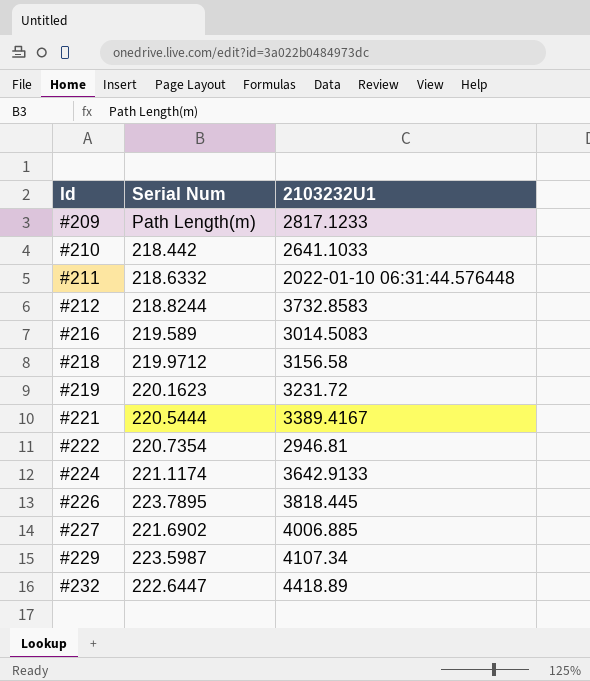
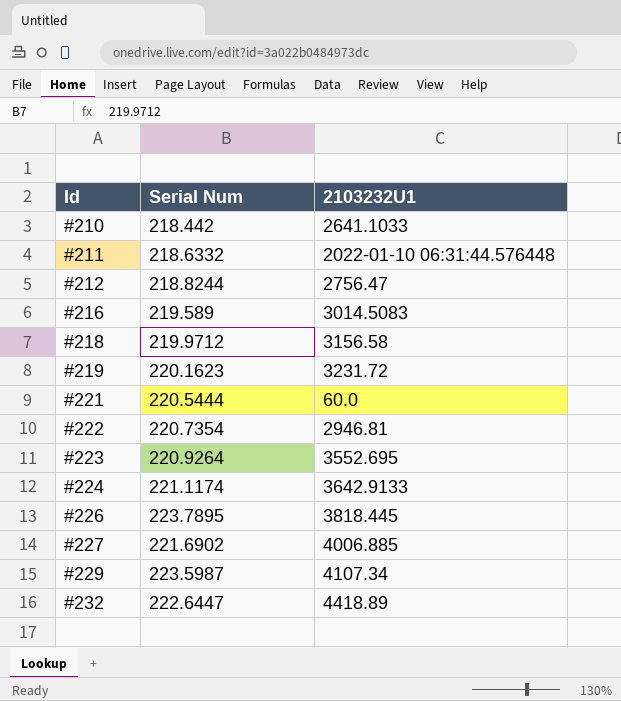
row #209: Path Length(m) | 2817.1233 -> none
#212 | 2103232U1: 3732.8583 -> 2756.47
#221 | 2103232U1: 3389.4167 -> 60.0
row #223: none -> 220.9264 | 3552.695

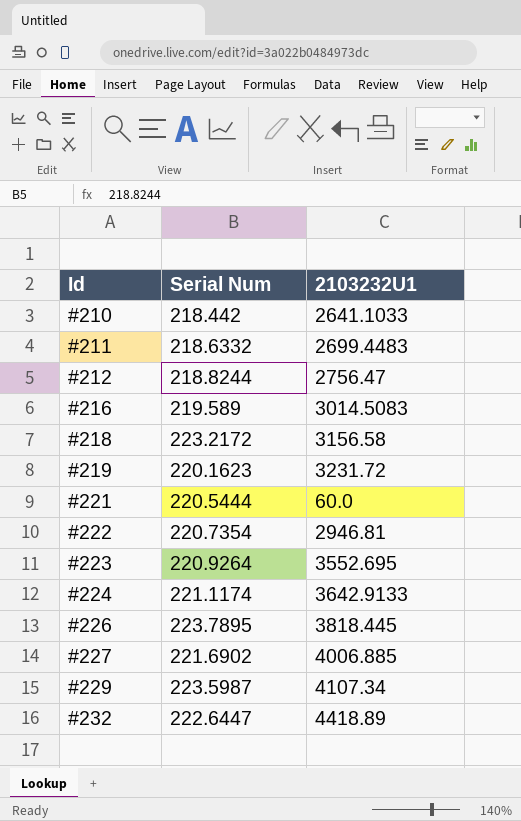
#211 | 2103232U1: 2022-01-10 06:31:44.576448 -> 2699.4483
#218 | Serial Num: 219.9712 -> 223.2172

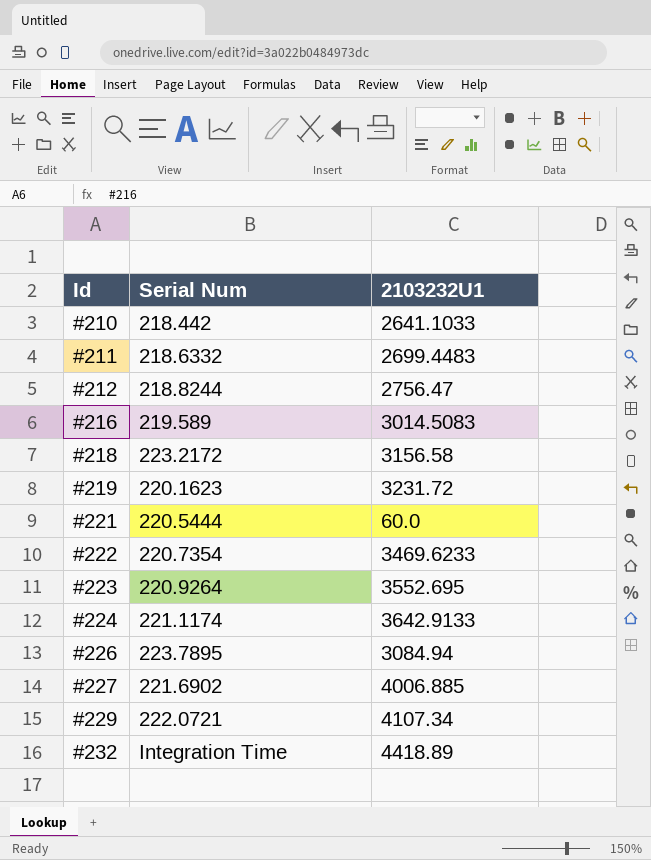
#222 | 2103232U1: 2946.81 -> 3469.6233
#226 | 2103232U1: 3818.445 -> 3084.94
#229 | Serial Num: 223.5987 -> 222.0721
#232 | Serial Num: 222.6447 -> Integration Time

